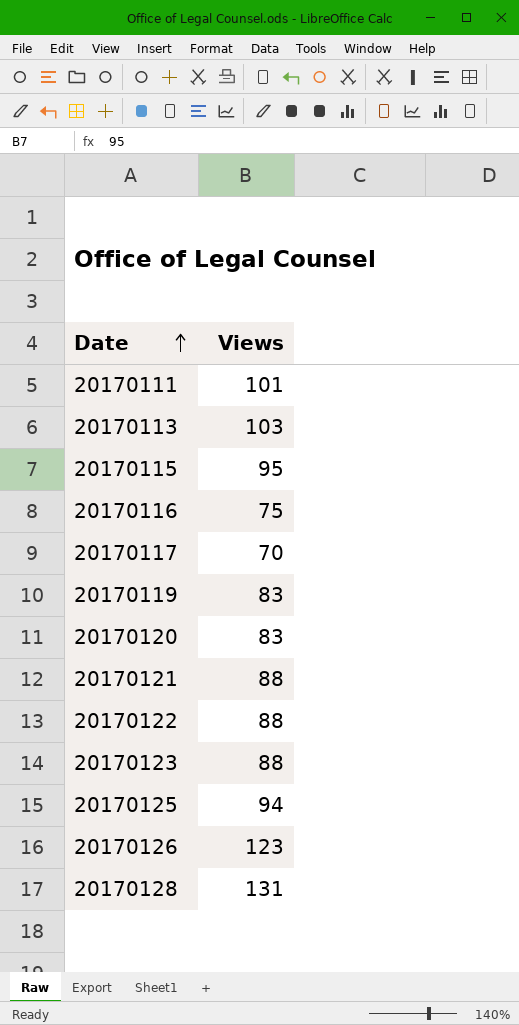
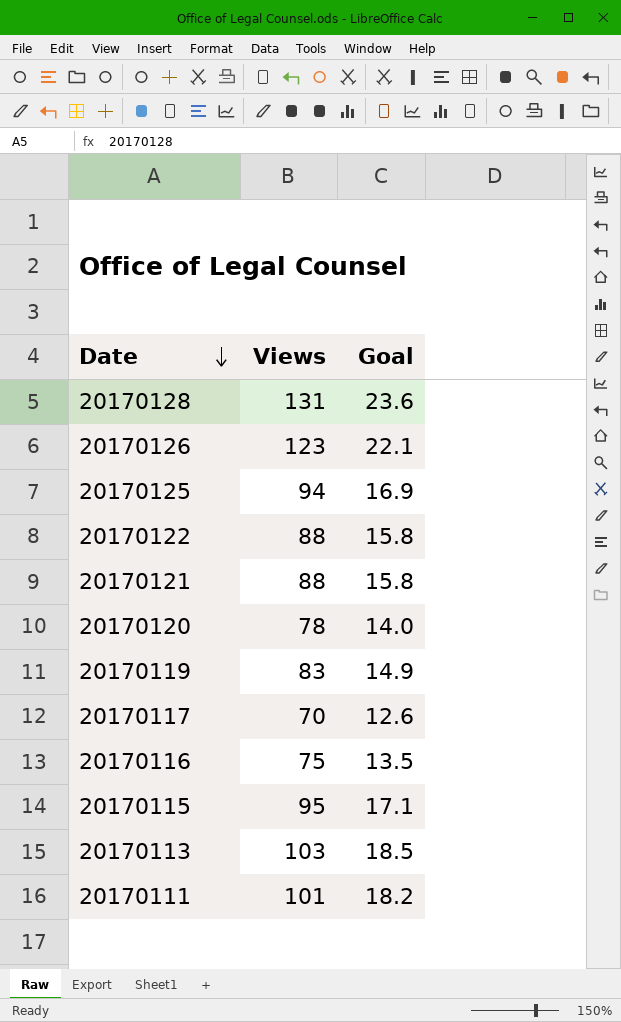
row order: Date ascending -> Date descending
column Goal | formula: none -> [Views] * 0.18
row 20170123: 88 -> none
20170120 | Views: 83 -> 78

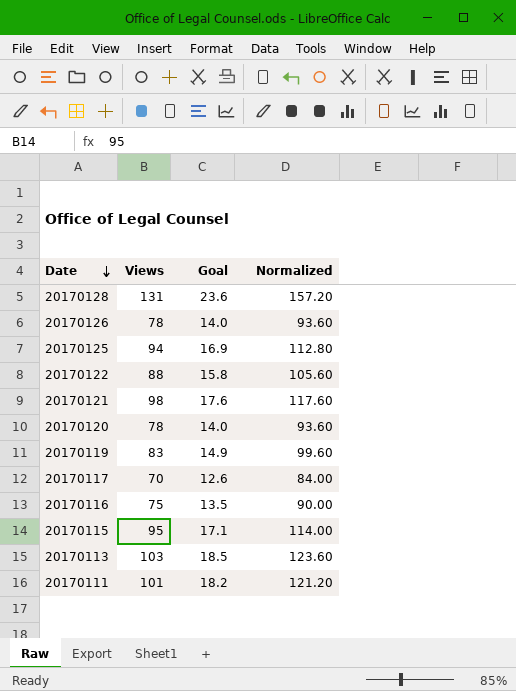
column Normalized | formula: none -> [Views] * 1.2
20170126 | Views: 123 -> 78
20170126 | Goal: 22.1 -> 14.0
20170121 | Views: 88 -> 98
20170121 | Goal: 15.8 -> 17.6

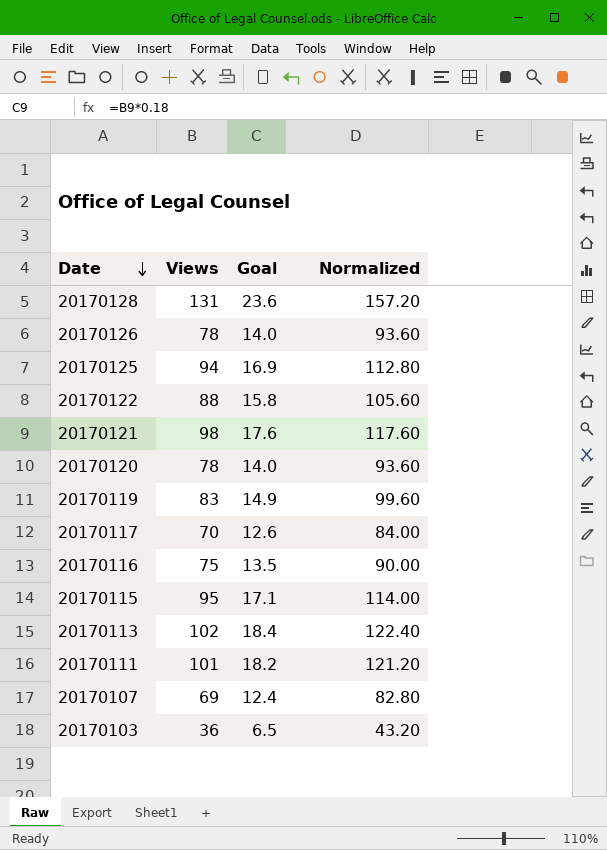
20170113 | Views: 103 -> 102
20170113 | Goal: 18.5 -> 18.4
20170113 | Normalized: 123.60 -> 122.40
row 20170107: none -> 69 | 12.4 | 82.80
row 20170103: none -> 36 | 6.5 | 43.20

